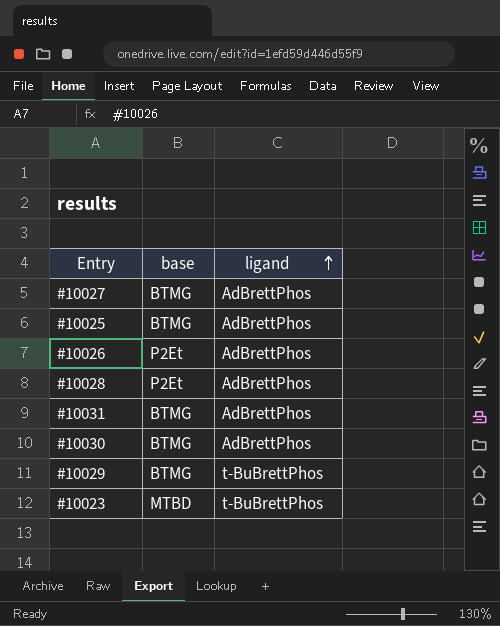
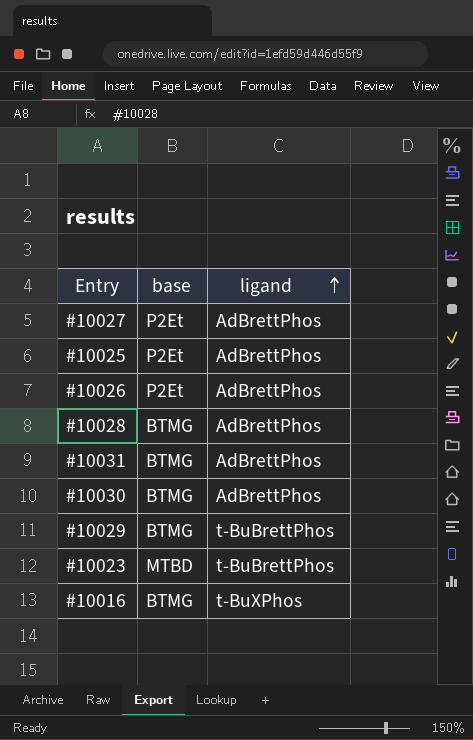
#10027 | base: BTMG -> P2Et
#10025 | base: BTMG -> P2Et
#10028 | base: P2Et -> BTMG
row #10016: none -> BTMG | t-BuXPhos

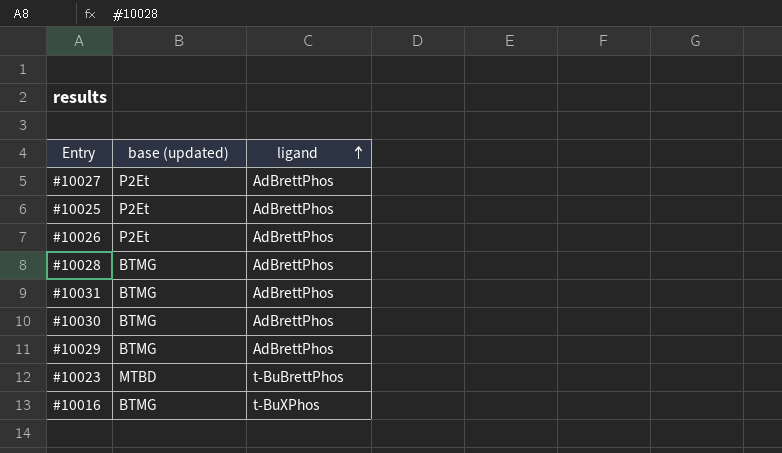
column name: base -> base (updated)
#10029 | ligand: t-BuBrettPhos -> AdBrettPhos

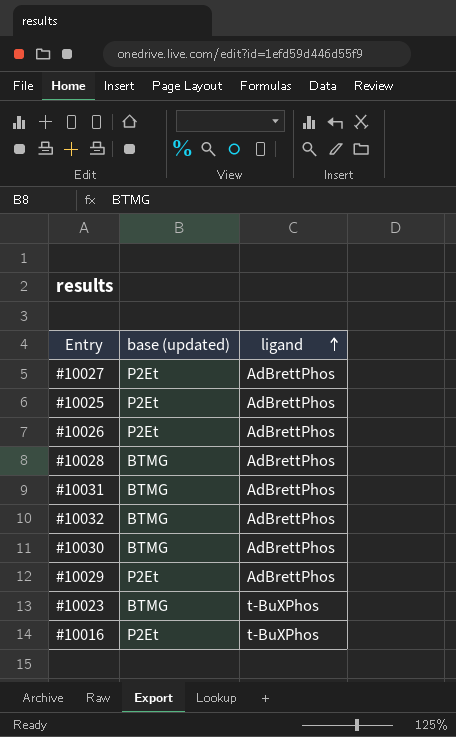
row #10032: none -> BTMG | AdBrettPhos
#10029 | base (updated): BTMG -> P2Et
#10023 | base (updated): MTBD -> BTMG
#10023 | ligand: t-BuBrettPhos -> t-BuXPhos
#10016 | base (updated): BTMG -> P2Et

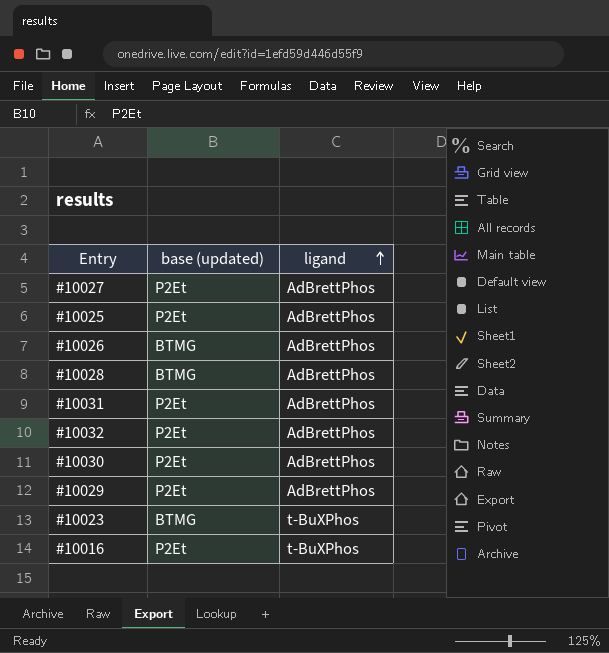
#10026 | base (updated): P2Et -> BTMG
#10031 | base (updated): BTMG -> P2Et
#10032 | base (updated): BTMG -> P2Et
#10030 | base (updated): BTMG -> P2Et

